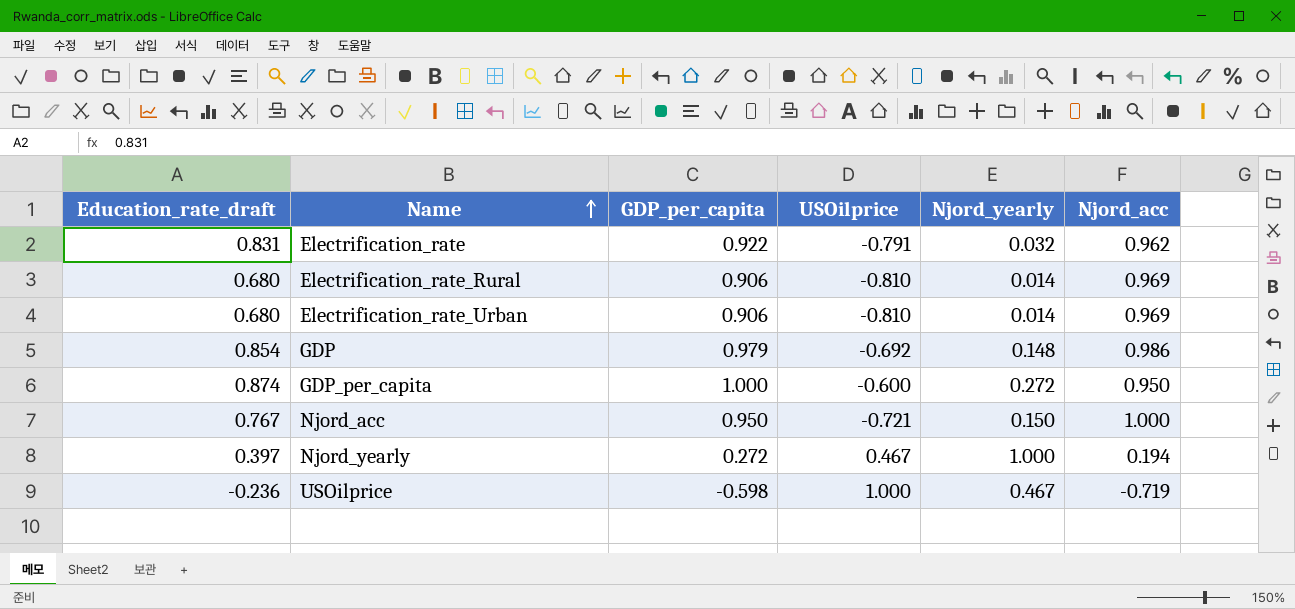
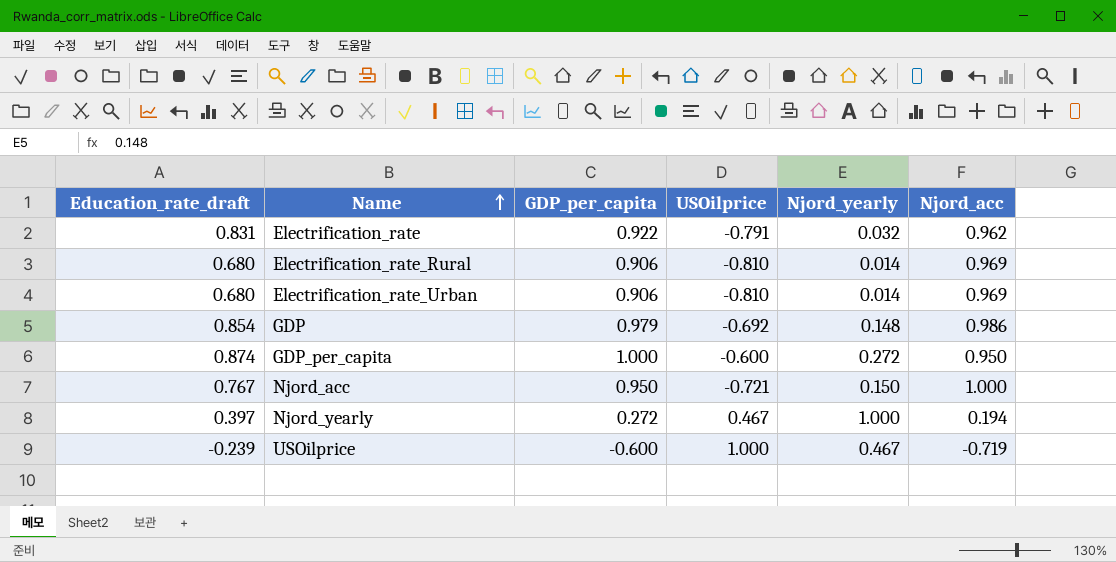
USOilprice | Education_rate_draft: -0.236 -> -0.239
USOilprice | GDP_per_capita: -0.598 -> -0.600

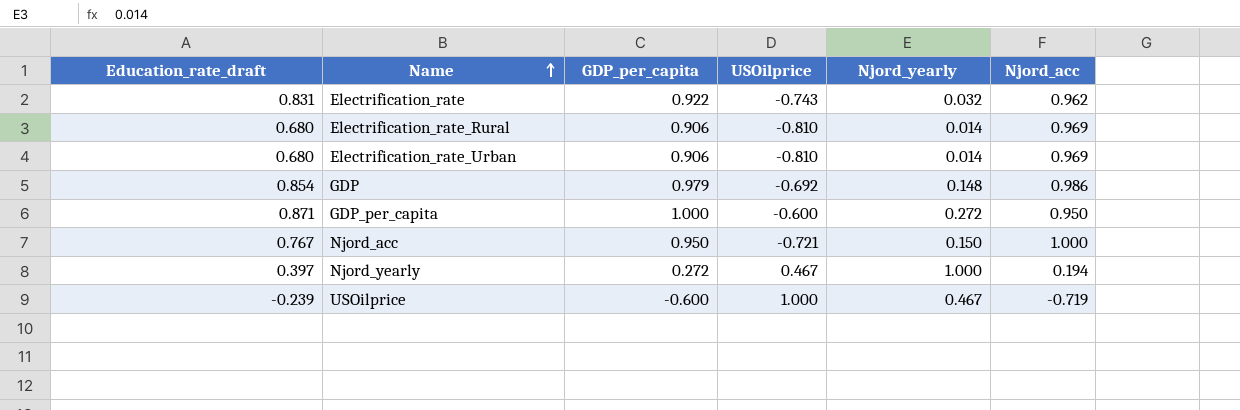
Electrification_rate | USOilprice: -0.791 -> -0.743
GDP_per_capita | Education_rate_draft: 0.874 -> 0.871

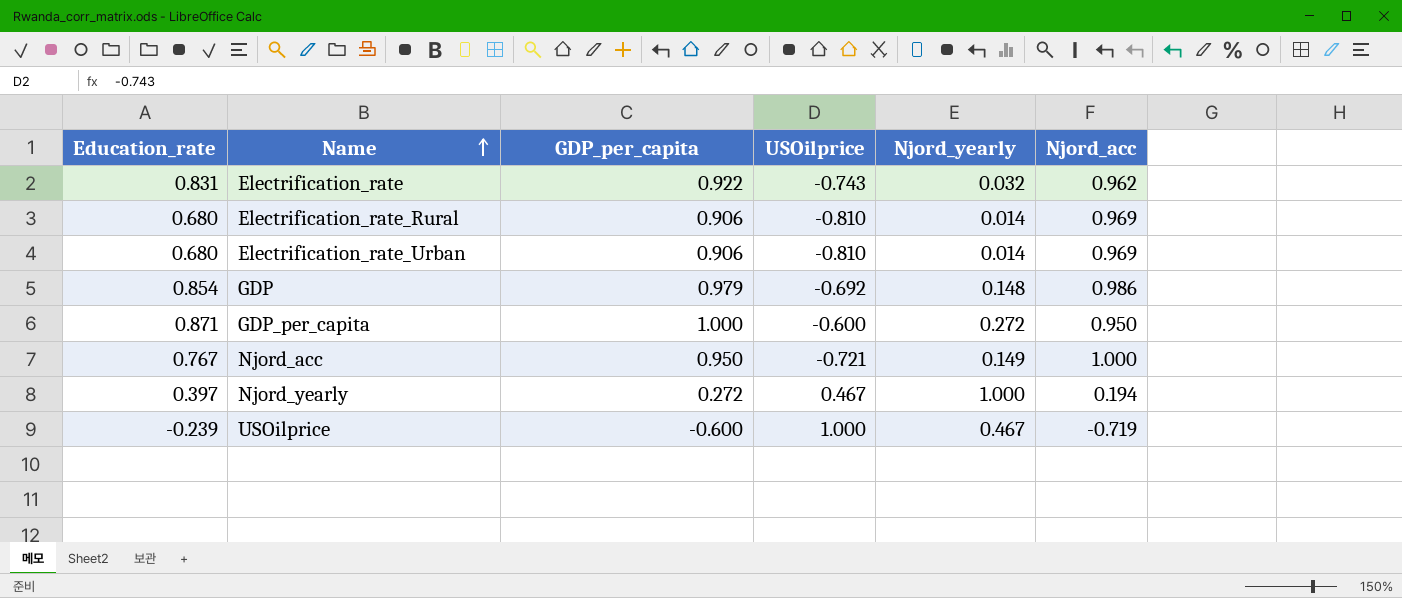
column name: Education_rate_draft -> Education_rate
Njord_acc | Njord_yearly: 0.150 -> 0.149

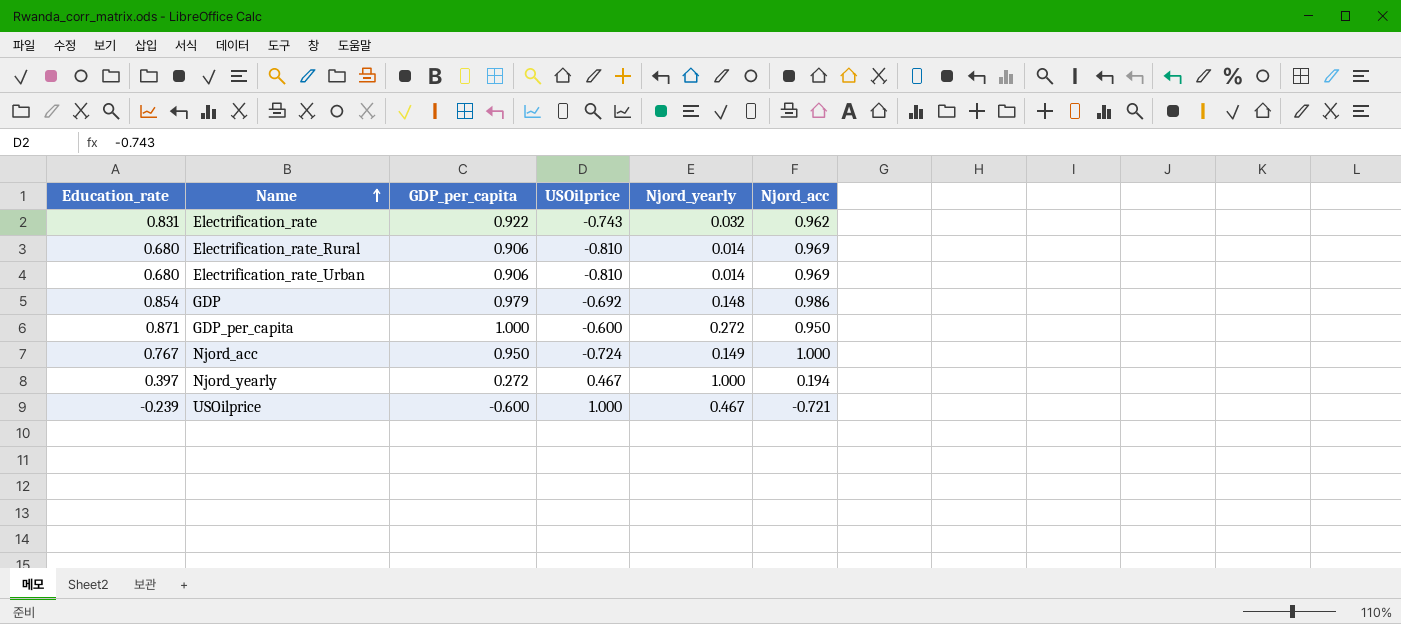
Njord_acc | USOilprice: -0.721 -> -0.724
USOilprice | Njord_acc: -0.719 -> -0.721

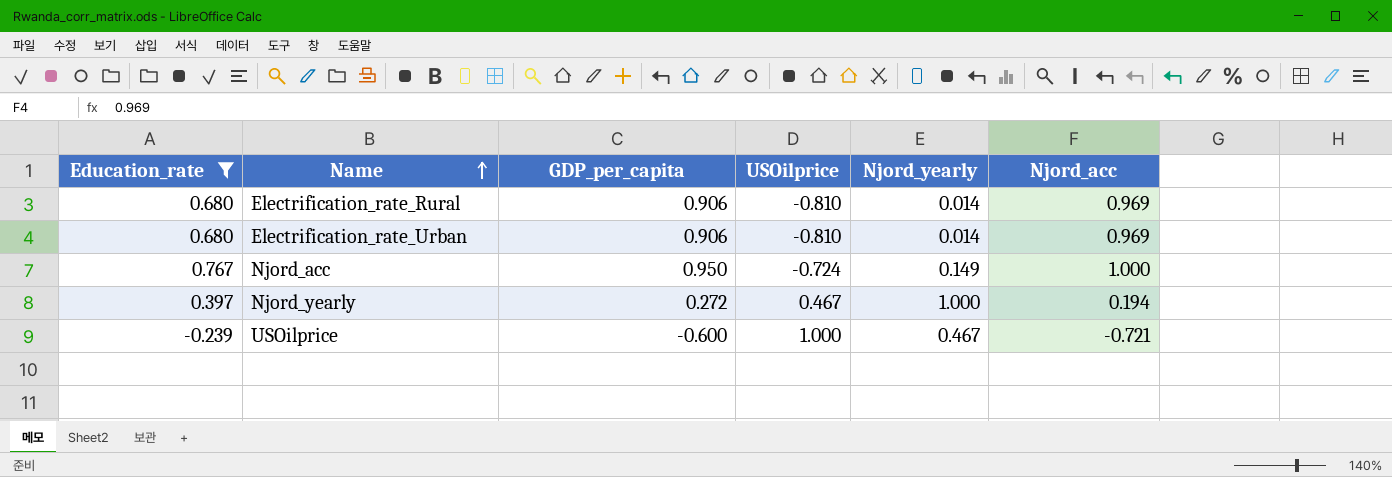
filter: none -> Education_rate <= 0.767

